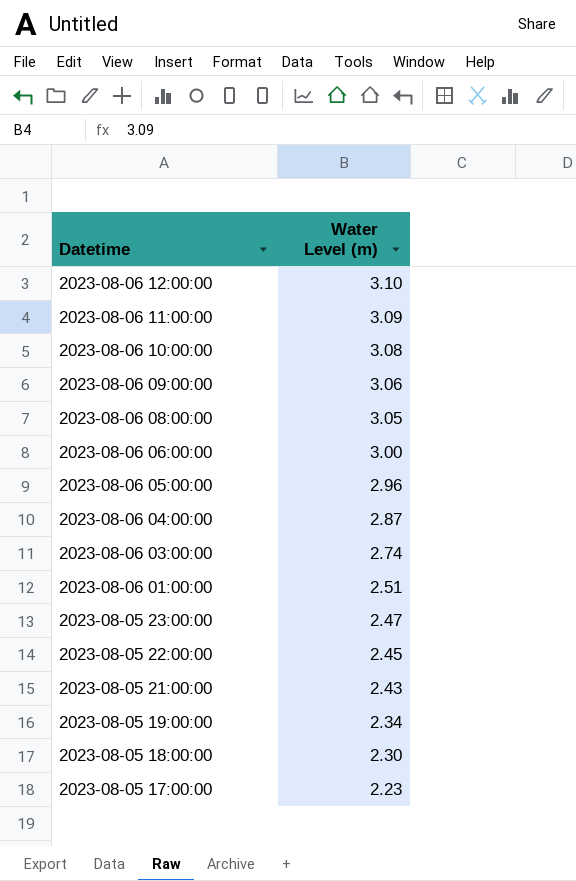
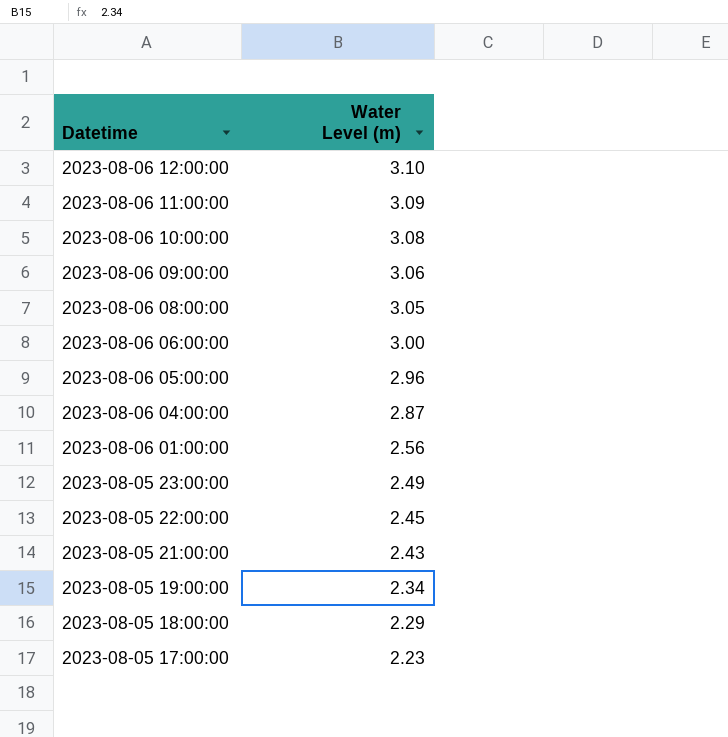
row 2023-08-06 03:00:00: 2.74 -> none
2023-08-06 01:00:00 | Water Level (m): 2.51 -> 2.56
2023-08-05 23:00:00 | Water Level (m): 2.47 -> 2.49
2023-08-05 18:00:00 | Water Level (m): 2.30 -> 2.29

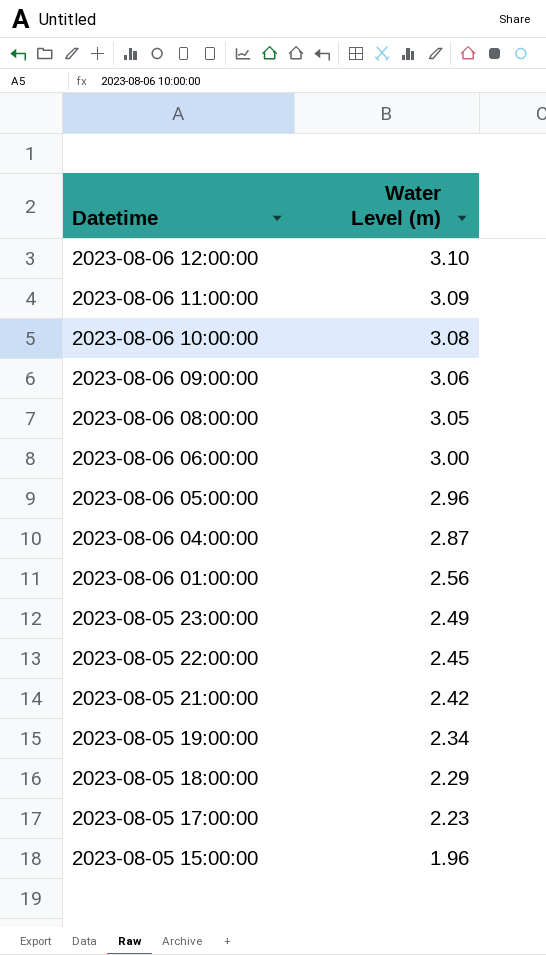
2023-08-05 21:00:00 | Water Level (m): 2.43 -> 2.42
row 2023-08-05 15:00:00: none -> 1.96

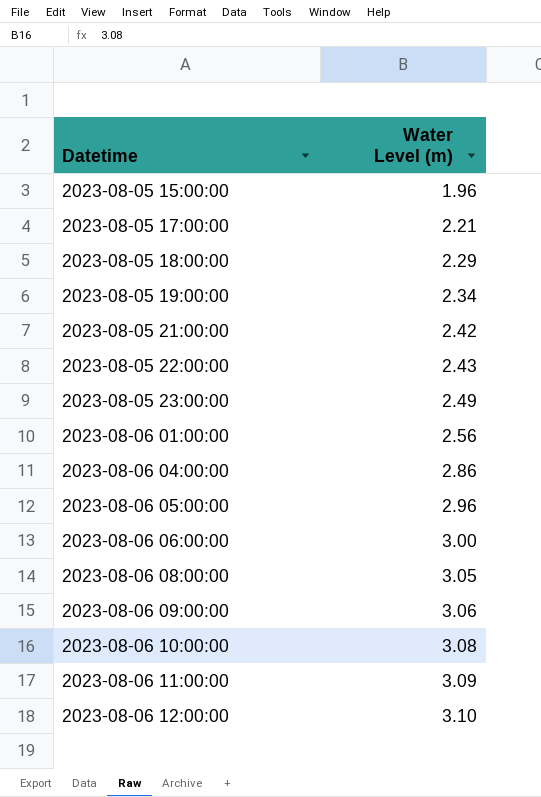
row order: Datetime descending -> Datetime ascending
2023-08-05 17:00:00 | Water Level (m): 2.23 -> 2.21
2023-08-05 22:00:00 | Water Level (m): 2.45 -> 2.43
2023-08-06 04:00:00 | Water Level (m): 2.87 -> 2.86

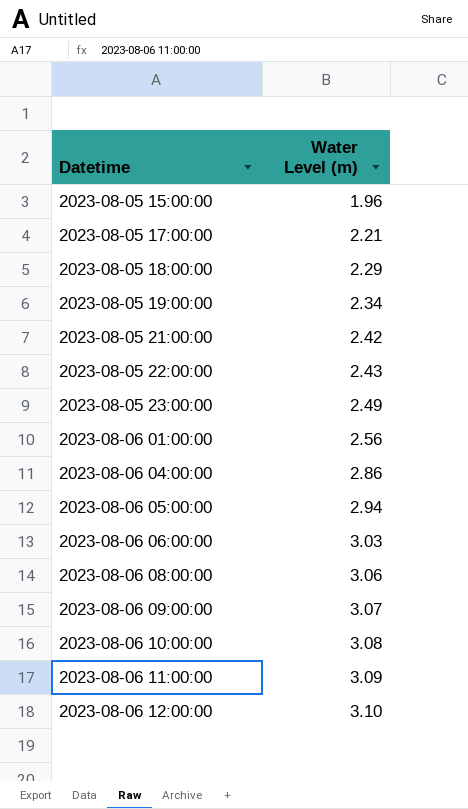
2023-08-06 05:00:00 | Water Level (m): 2.96 -> 2.94
2023-08-06 06:00:00 | Water Level (m): 3.00 -> 3.03
2023-08-06 08:00:00 | Water Level (m): 3.05 -> 3.06
2023-08-06 09:00:00 | Water Level (m): 3.06 -> 3.07

